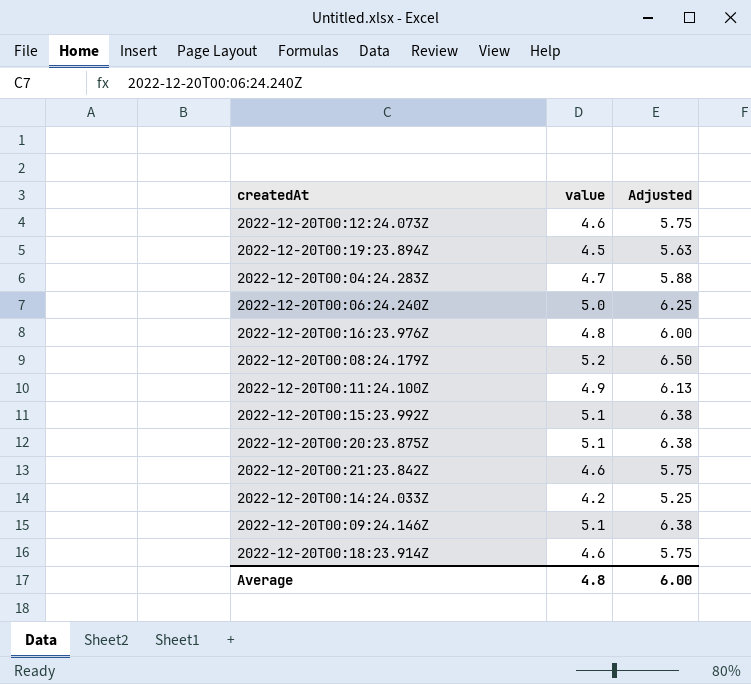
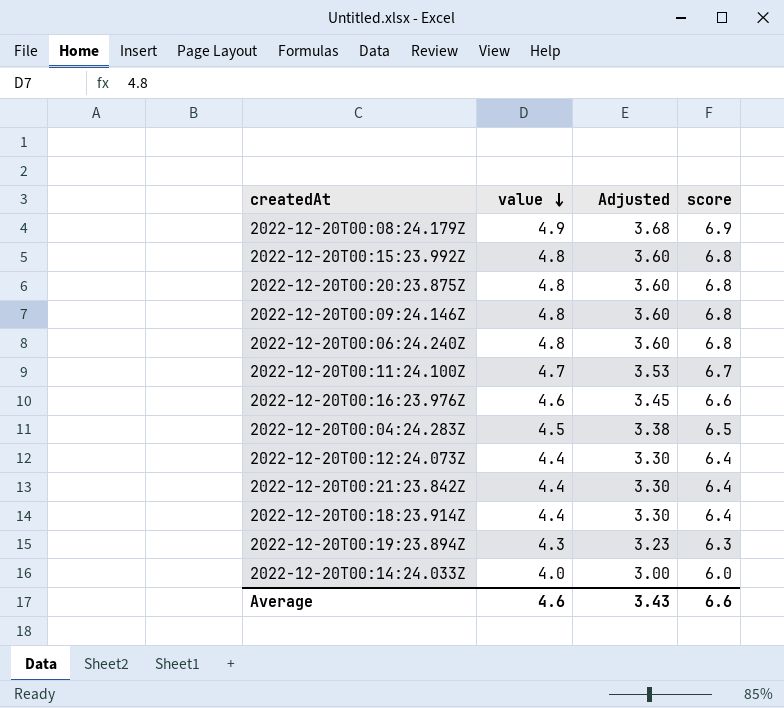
row order: none -> value descending
column Adjusted | formula: [value] * 1.25 -> [value] * 0.75
column score | formula: none -> [value] + 2
2022-12-20T00:08:24.179Z | value: 5.2 -> 4.9
2022-12-20T00:15:23.992Z | value: 5.1 -> 4.8
2022-12-20T00:20:23.875Z | value: 5.1 -> 4.8
2022-12-20T00:09:24.146Z | value: 5.1 -> 4.8
2022-12-20T00:06:24.240Z | value: 5.0 -> 4.8
2022-12-20T00:11:24.100Z | value: 4.9 -> 4.7
2022-12-20T00:16:23.976Z | value: 4.8 -> 4.6
2022-12-20T00:04:24.283Z | value: 4.7 -> 4.5
2022-12-20T00:12:24.073Z | value: 4.6 -> 4.4
2022-12-20T00:21:23.842Z | value: 4.6 -> 4.4
2022-12-20T00:18:23.914Z | value: 4.6 -> 4.4
2022-12-20T00:19:23.894Z | value: 4.5 -> 4.3
2022-12-20T00:14:24.033Z | value: 4.2 -> 4.0
Average | value: 4.8 -> 4.6
Average | Adjusted: 6.00 -> 3.43

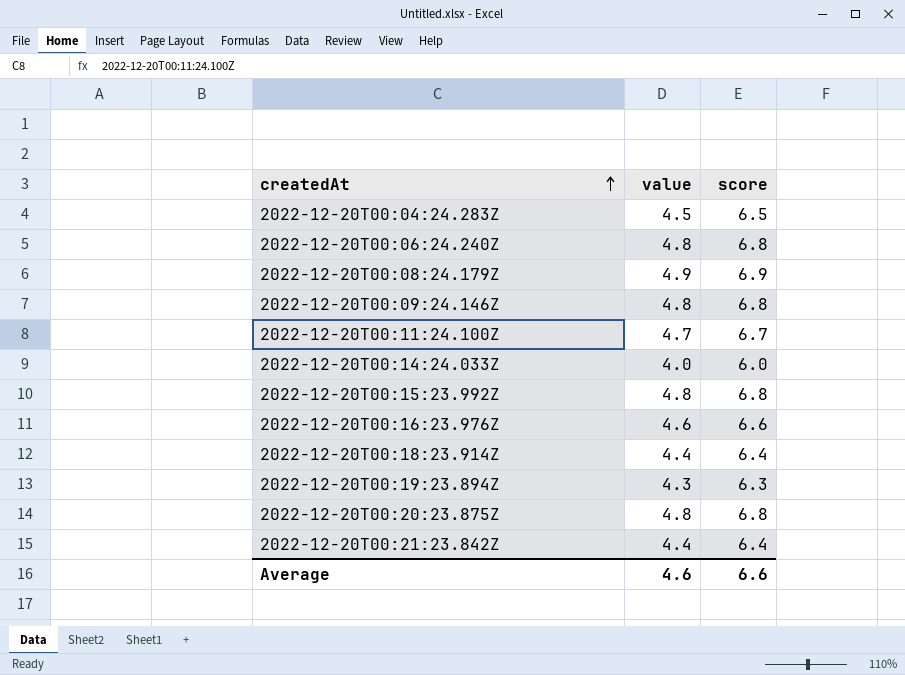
row order: value descending -> createdAt ascending
column Adjusted | formula: [value] * 0.75 -> none
row 2022-12-20T00:12:24.073Z: 4.4 | 3.30 | 6.4 -> none

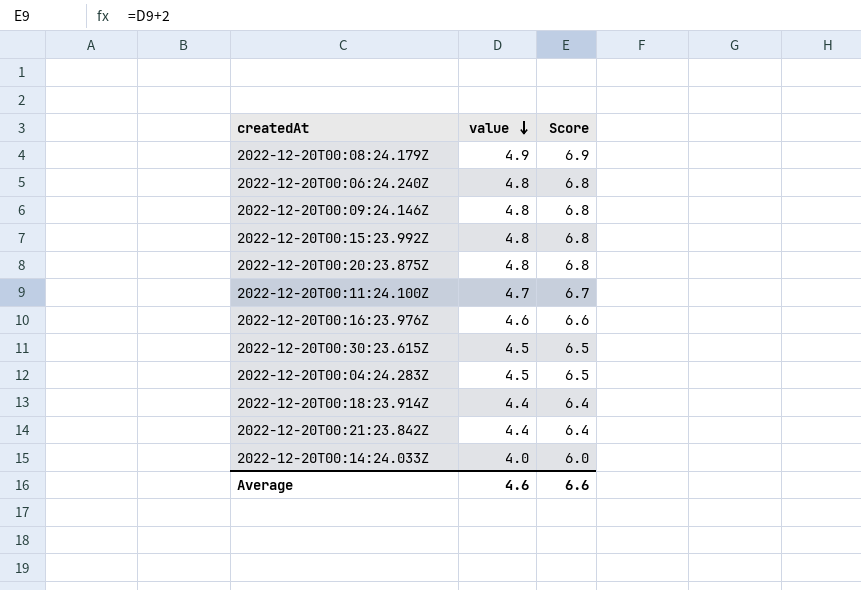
row order: createdAt ascending -> value descending
column name: score -> Score
row 2022-12-20T00:19:23.894Z: 4.3 | 6.3 -> none
row 2022-12-20T00:30:23.615Z: none -> 4.5 | 6.5

